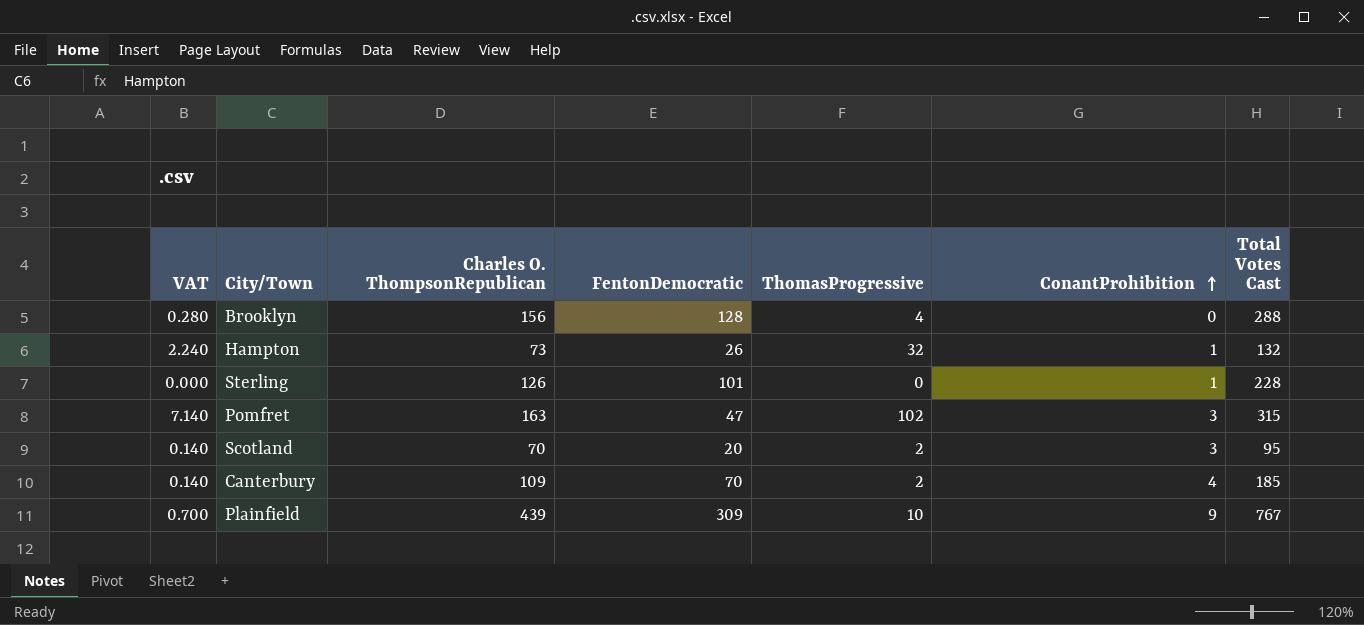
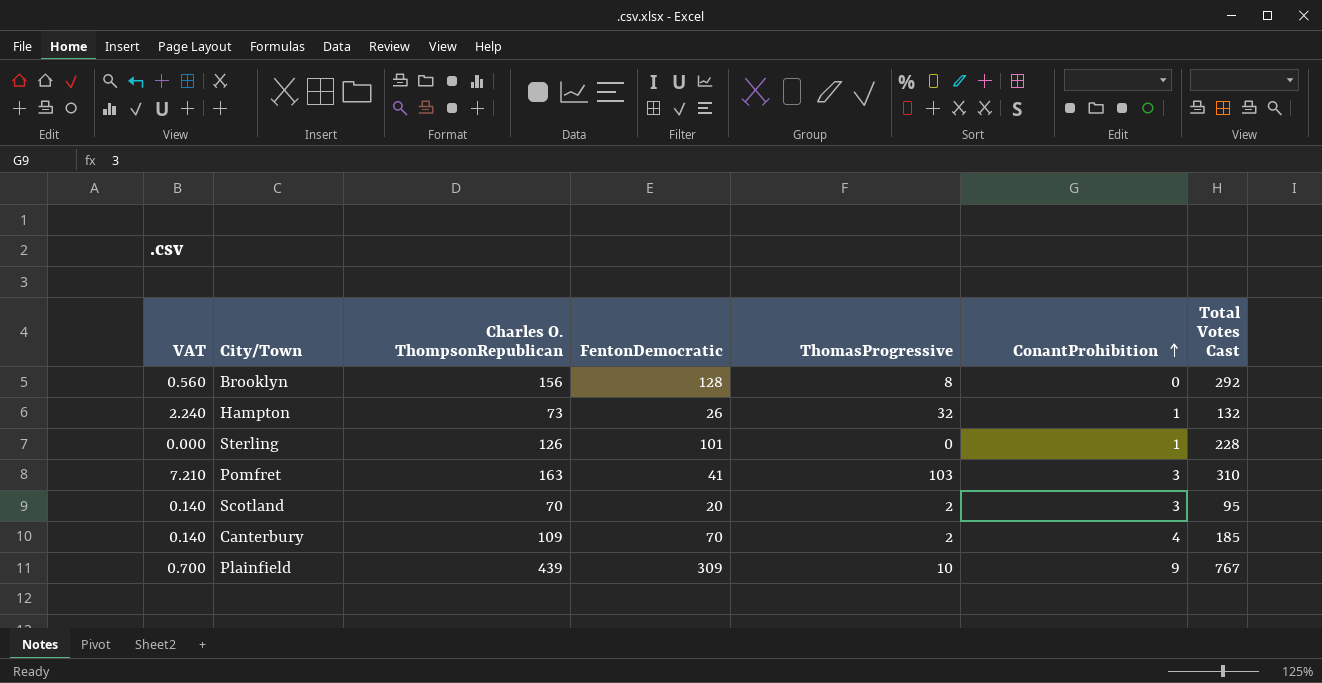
Brooklyn | VAT: 0.280 -> 0.560
Brooklyn | ThomasProgressive: 4 -> 8
Brooklyn | Total Votes Cast: 288 -> 292
Pomfret | VAT: 7.140 -> 7.210
Pomfret | FentonDemocratic: 47 -> 41
Pomfret | ThomasProgressive: 102 -> 103
Pomfret | Total Votes Cast: 315 -> 310

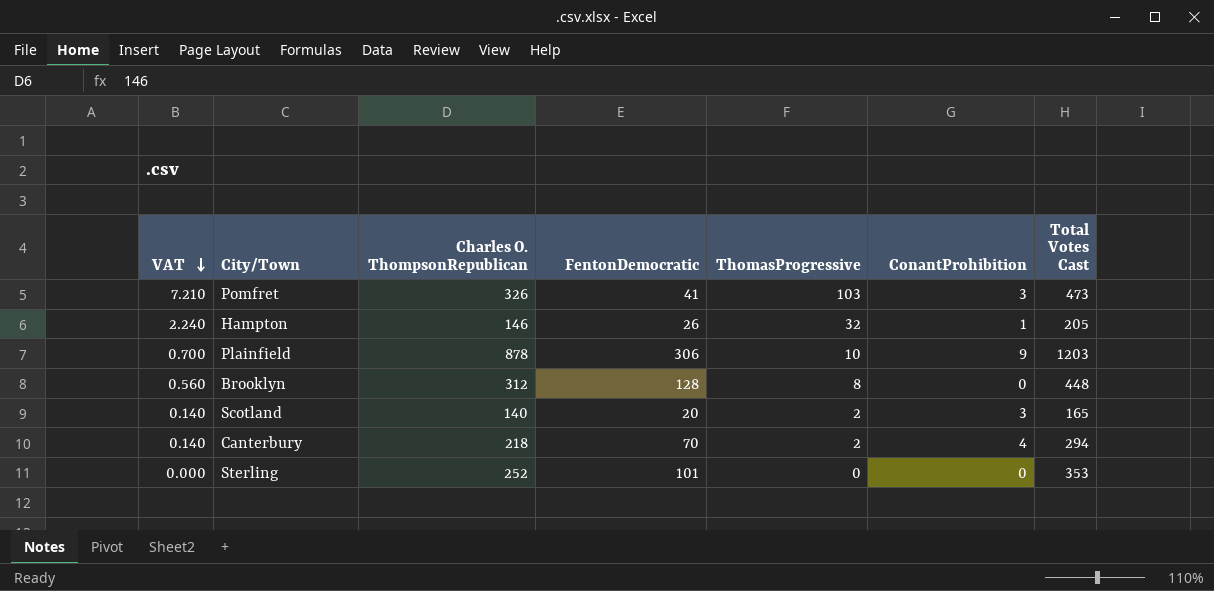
row order: ConantProhibition ascending -> VAT descending
Pomfret | Charles O. ThompsonRepublican: 163 -> 326
Pomfret | Total Votes Cast: 310 -> 473
Hampton | Charles O. ThompsonRepublican: 73 -> 146
Hampton | Total Votes Cast: 132 -> 205
Plainfield | Charles O. ThompsonRepublican: 439 -> 878
Plainfield | FentonDemocratic: 309 -> 306
Plainfield | Total Votes Cast: 767 -> 1203
Brooklyn | Charles O. ThompsonRepublican: 156 -> 312
Brooklyn | Total Votes Cast: 292 -> 448
Scotland | Charles O. ThompsonRepublican: 70 -> 140
Scotland | Total Votes Cast: 95 -> 165
Canterbury | Charles O. ThompsonRepublican: 109 -> 218
Canterbury | Total Votes Cast: 185 -> 294
Sterling | Charles O. ThompsonRepublican: 126 -> 252
Sterling | ConantProhibition: 1 -> 0
Sterling | Total Votes Cast: 228 -> 353

